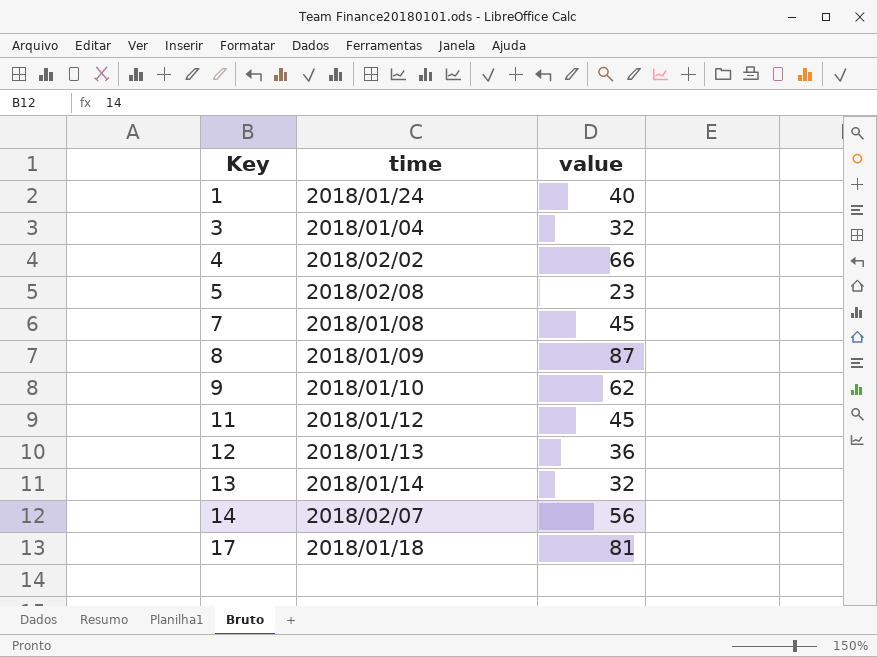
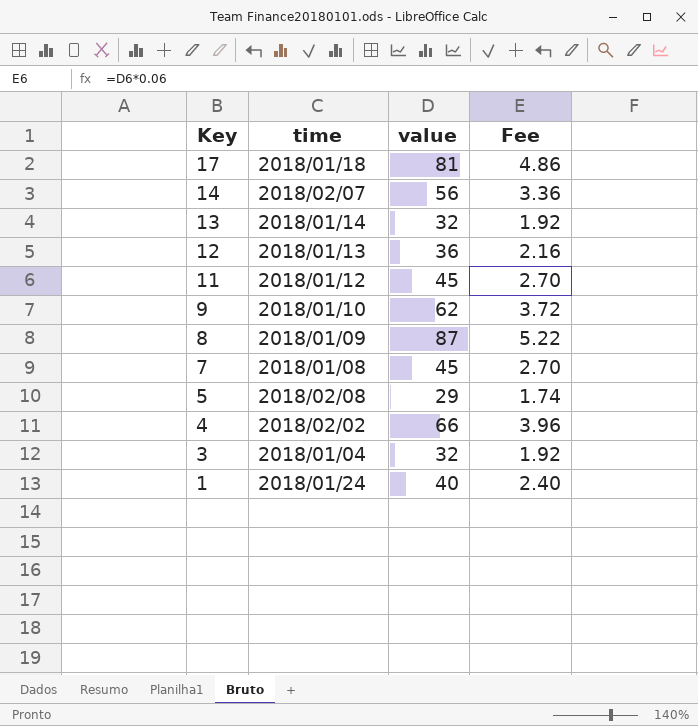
row order: Key ascending -> Key descending
column Fee | formula: none -> [value] * 0.06
5 | value: 23 -> 29

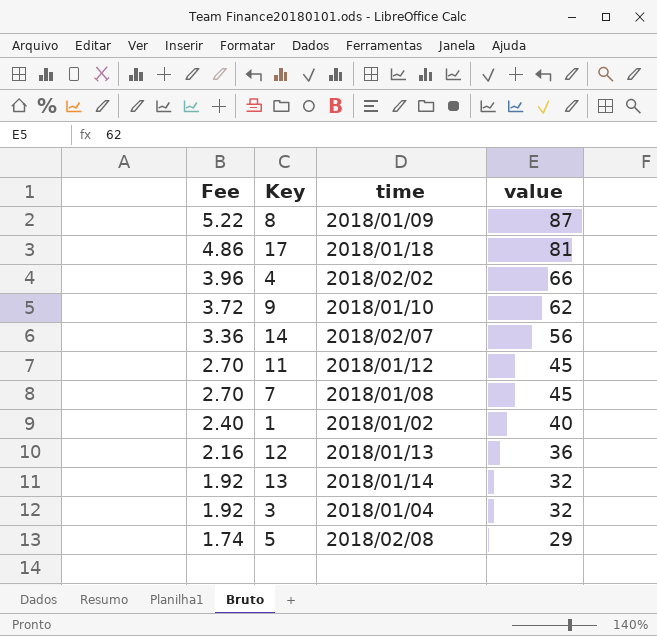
row order: Key descending -> Fee descending
column Fee | position: 4 -> 1
1 | time: 2018/01/24 -> 2018/01/02

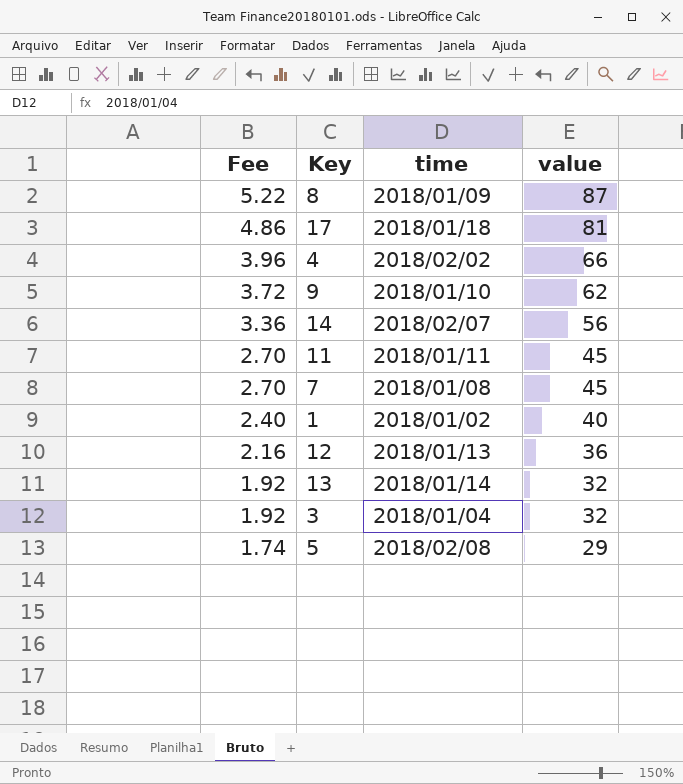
11 | time: 2018/01/12 -> 2018/01/11

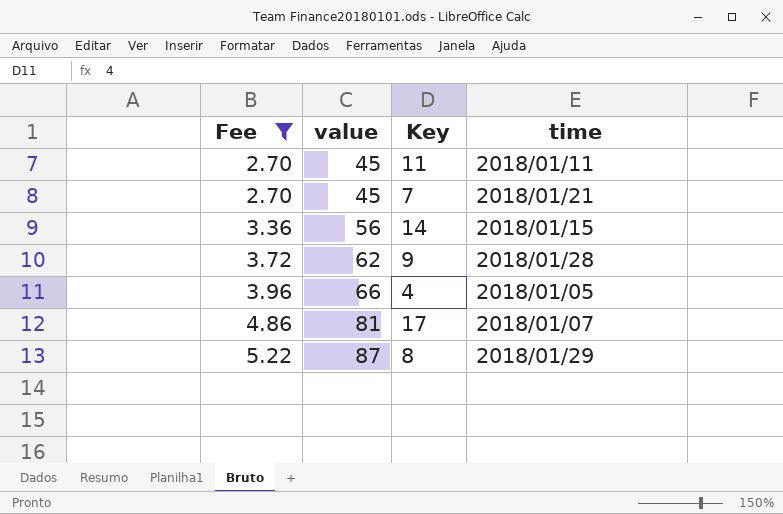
filter: none -> Fee >= 2.70
row order: Fee descending -> Fee ascending
column value | position: 4 -> 2
7 | time: 2018/01/08 -> 2018/01/21
14 | time: 2018/02/07 -> 2018/01/15
9 | time: 2018/01/10 -> 2018/01/28
4 | time: 2018/02/02 -> 2018/01/05
17 | time: 2018/01/18 -> 2018/01/07
8 | time: 2018/01/09 -> 2018/01/29

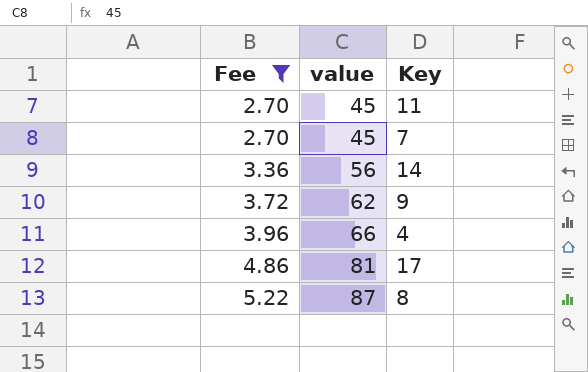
column time | position: 4 -> none

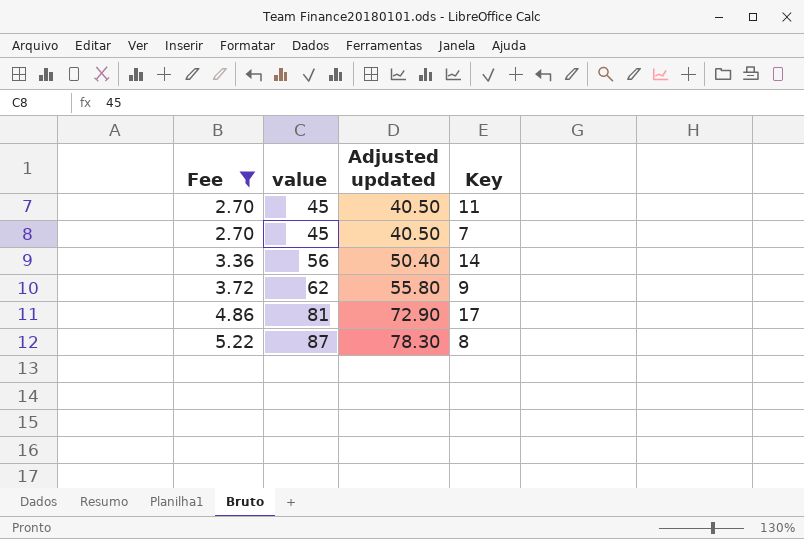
column Adjusted updated | formula: none -> [value] * 0.9
row 4: 3.96 | 66 -> none

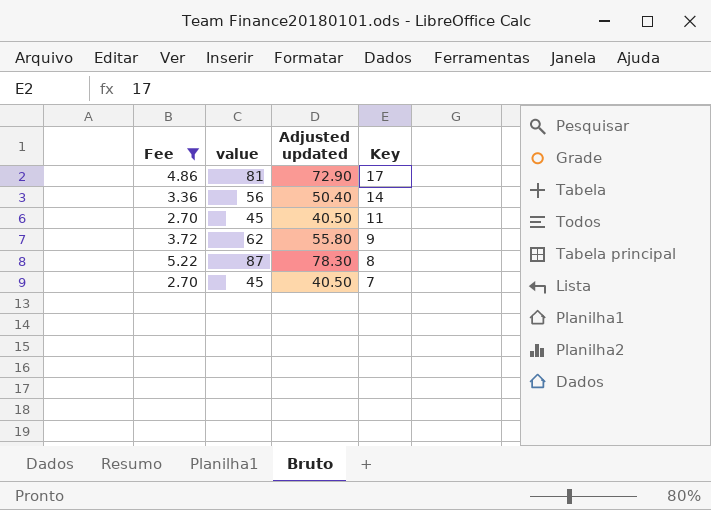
row order: Fee ascending -> Key descending

